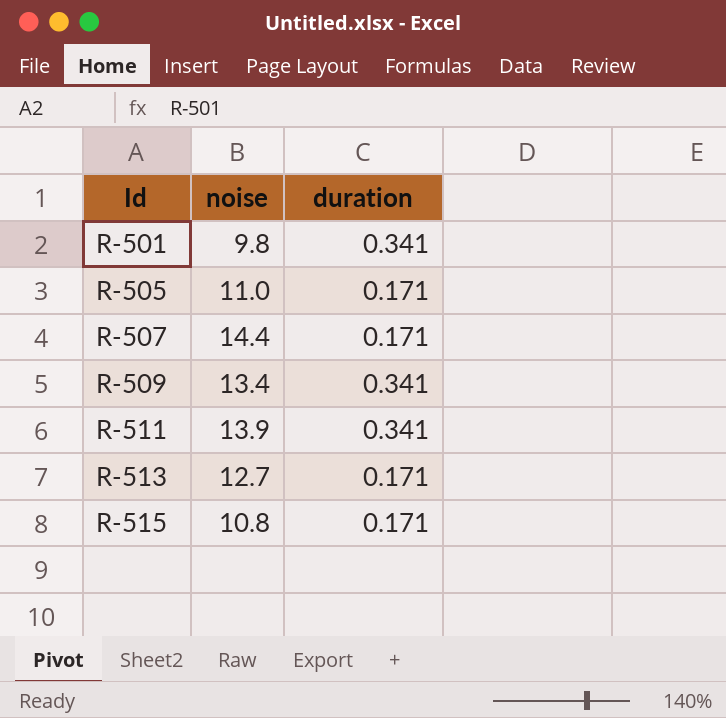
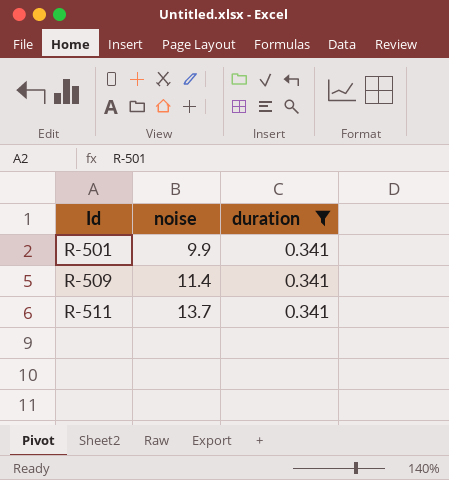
filter: none -> duration = 0.341
R-501 | noise: 9.8 -> 9.9
R-509 | noise: 13.4 -> 11.4
R-511 | noise: 13.9 -> 13.7

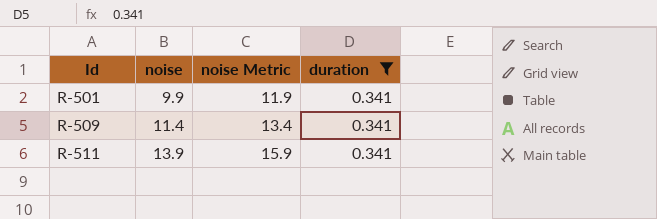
column noise Metric | formula: none -> [noise] + 2
R-511 | noise: 13.7 -> 13.9

